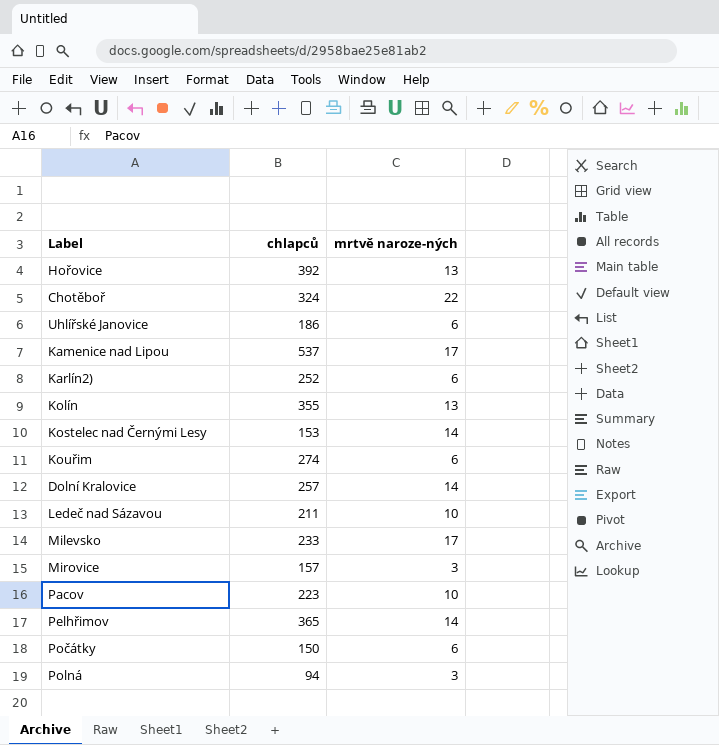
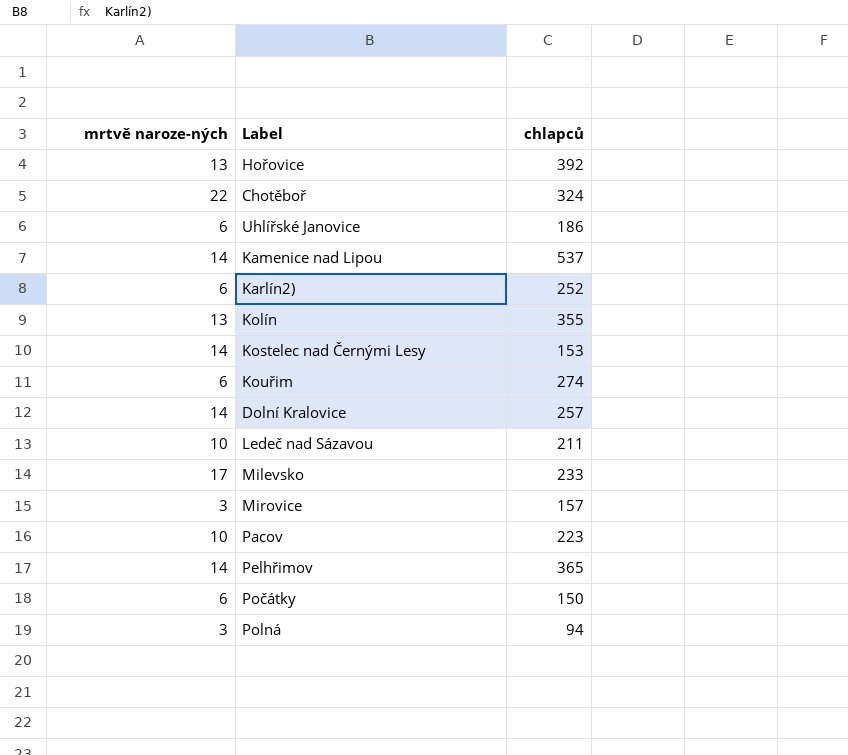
column mrtvě naroze-ných | position: 3 -> 1
Kamenice nad Lipou | mrtvě naroze-ných: 17 -> 14

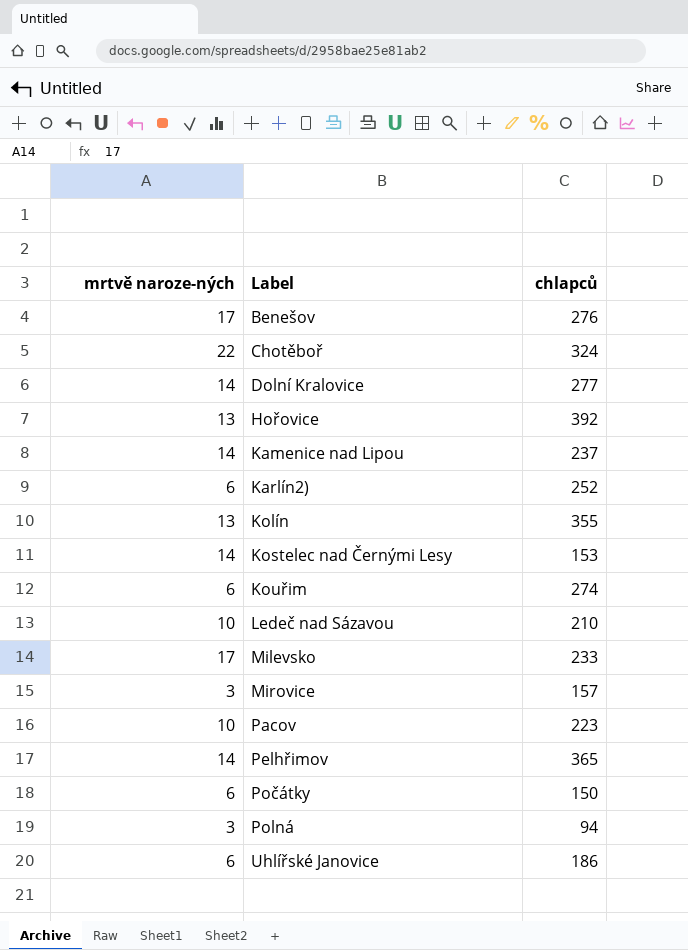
row order: none -> Label ascending
row Benešov: none -> 17 | 276
Dolní Kralovice | chlapců: 257 -> 277
Kamenice nad Lipou | chlapců: 537 -> 237
Ledeč nad Sázavou | chlapců: 211 -> 210

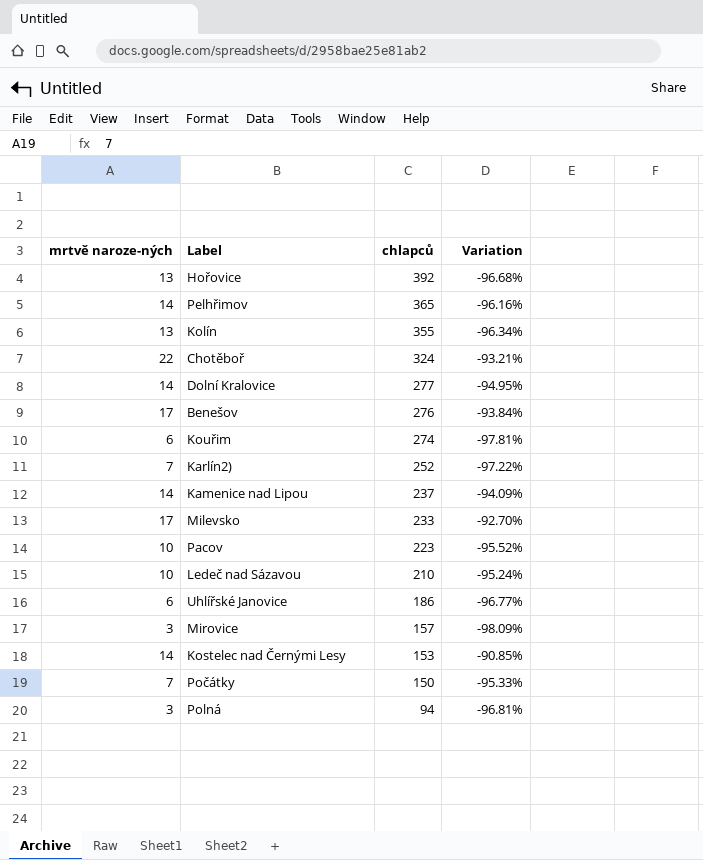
row order: Label ascending -> chlapců descending
column Variation | formula: none -> ([mrtvě naroze-ných] - [chlapců]) / [chlapců]
Karlín2) | mrtvě naroze-ných: 6 -> 7
Počátky | mrtvě naroze-ných: 6 -> 7

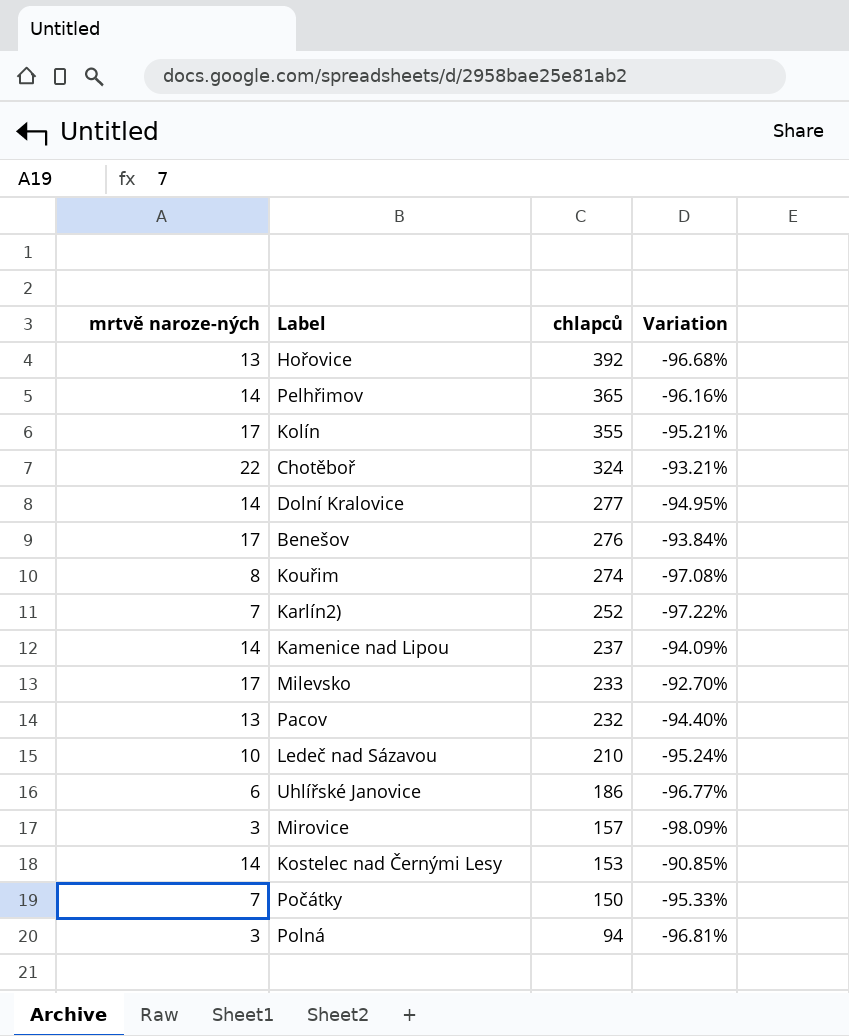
Kolín | mrtvě naroze-ných: 13 -> 17
Kolín | Variation: -96.34% -> -95.21%
Kouřim | mrtvě naroze-ných: 6 -> 8
Kouřim | Variation: -97.81% -> -97.08%
Pacov | mrtvě naroze-ných: 10 -> 13
Pacov | chlapců: 223 -> 232
Pacov | Variation: -95.52% -> -94.40%

